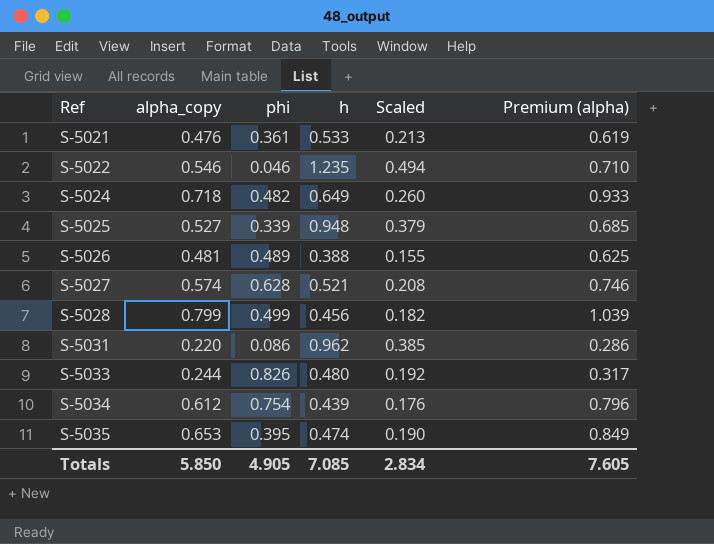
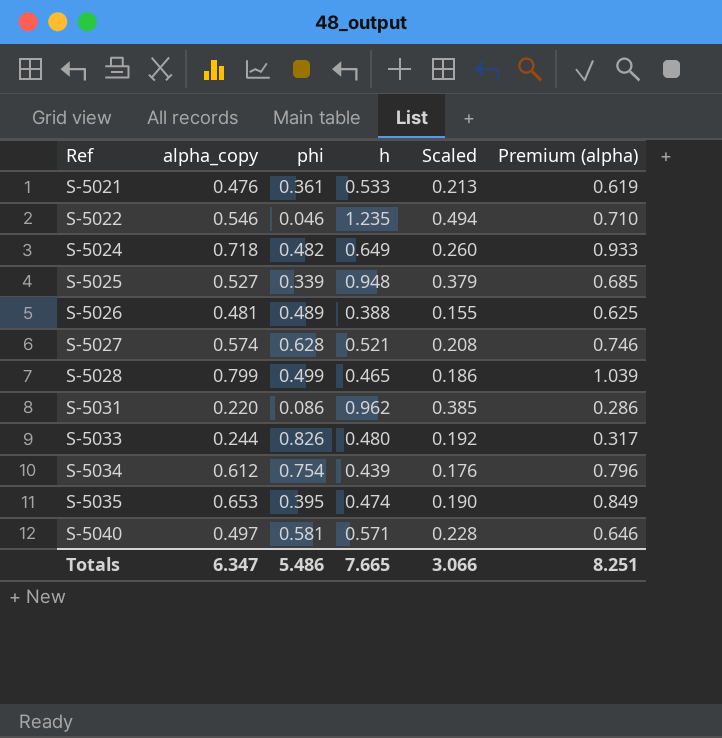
S-5028 | h: 0.456 -> 0.465
S-5028 | Scaled: 0.182 -> 0.186
row S-5040: none -> 0.497 | 0.581 | 0.571 | 0.228 | 0.646
Totals | alpha_copy: 5.850 -> 6.347
Totals | phi: 4.905 -> 5.486
Totals | h: 7.085 -> 7.665
Totals | Scaled: 2.834 -> 3.066
Totals | Premium (alpha): 7.605 -> 8.251

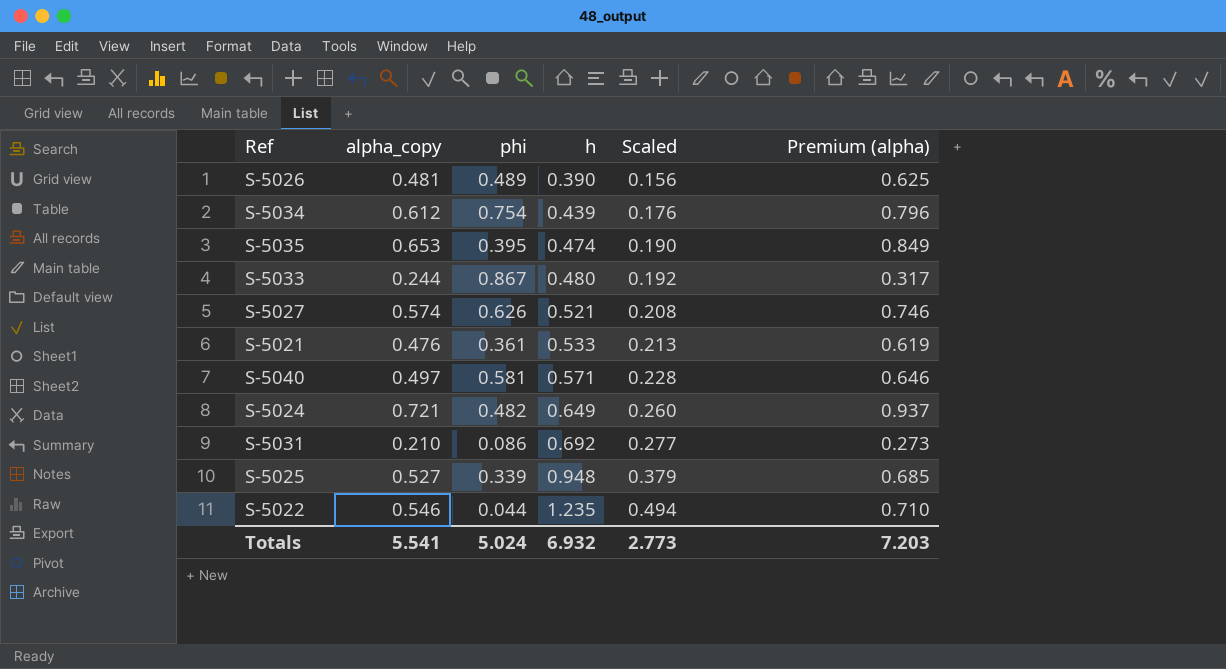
row order: Ref ascending -> h ascending
row S-5028: 0.799 | 0.499 | 0.465 | 0.186 | 1.039 -> none
S-5026 | h: 0.388 -> 0.390
S-5026 | Scaled: 0.155 -> 0.156
S-5033 | phi: 0.826 -> 0.867
S-5027 | phi: 0.628 -> 0.626
S-5024 | alpha_copy: 0.718 -> 0.721
S-5024 | Premium (alpha): 0.933 -> 0.937
S-5031 | alpha_copy: 0.220 -> 0.210
S-5031 | h: 0.962 -> 0.692
S-5031 | Scaled: 0.385 -> 0.277
S-5031 | Premium (alpha): 0.286 -> 0.273
S-5022 | phi: 0.046 -> 0.044
Totals | alpha_copy: 6.347 -> 5.541
Totals | phi: 5.486 -> 5.024
Totals | h: 7.665 -> 6.932
Totals | Scaled: 3.066 -> 2.773
Totals | Premium (alpha): 8.251 -> 7.203

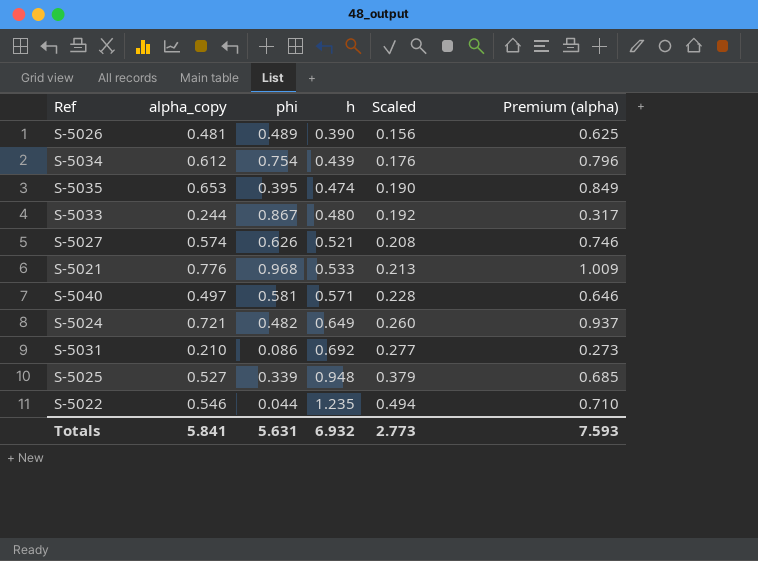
S-5021 | alpha_copy: 0.476 -> 0.776
S-5021 | phi: 0.361 -> 0.968
S-5021 | Premium (alpha): 0.619 -> 1.009
Totals | alpha_copy: 5.541 -> 5.841
Totals | phi: 5.024 -> 5.631
Totals | Premium (alpha): 7.203 -> 7.593

